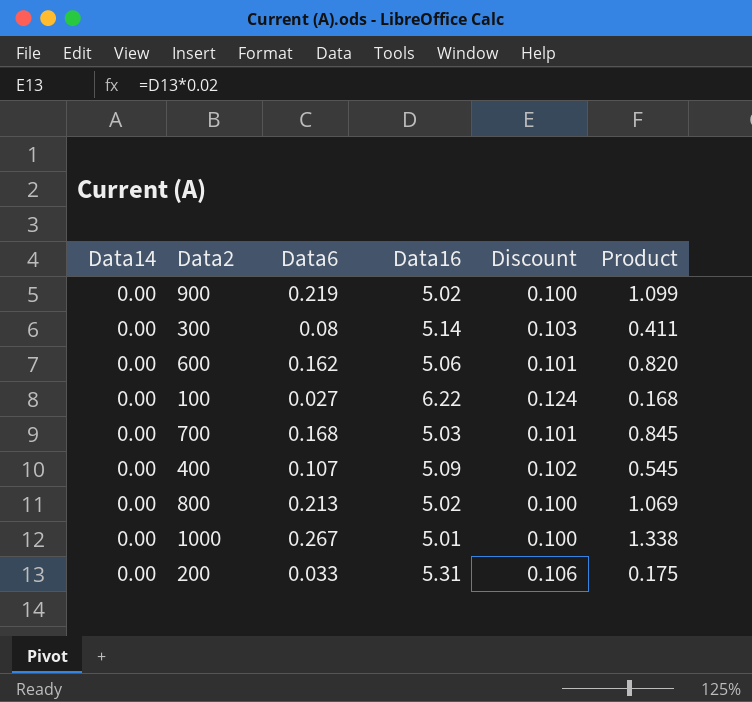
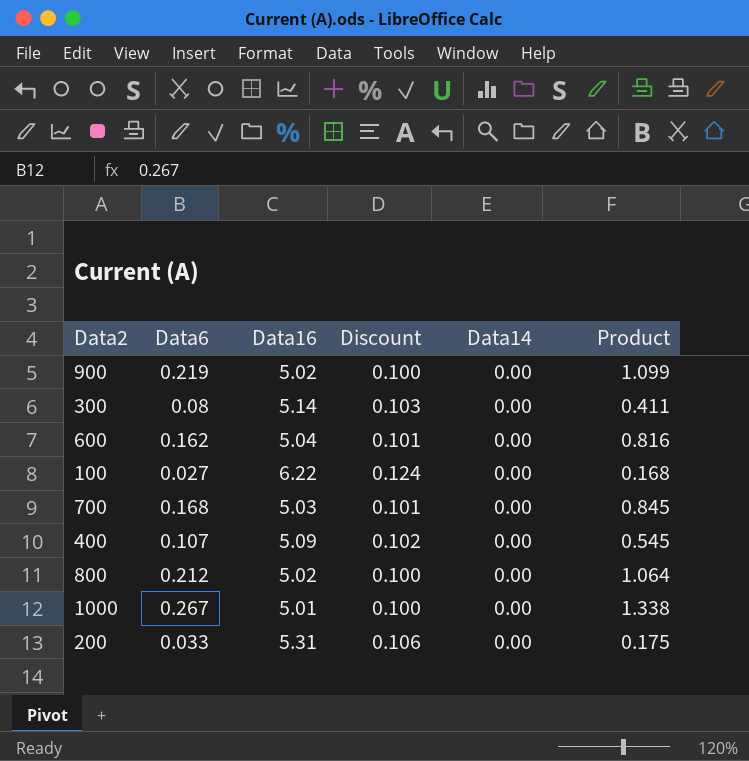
column Data14 | position: 1 -> 5
600 | Data16: 5.06 -> 5.04
600 | Product: 0.820 -> 0.816
800 | Data6: 0.213 -> 0.212
800 | Product: 1.069 -> 1.064

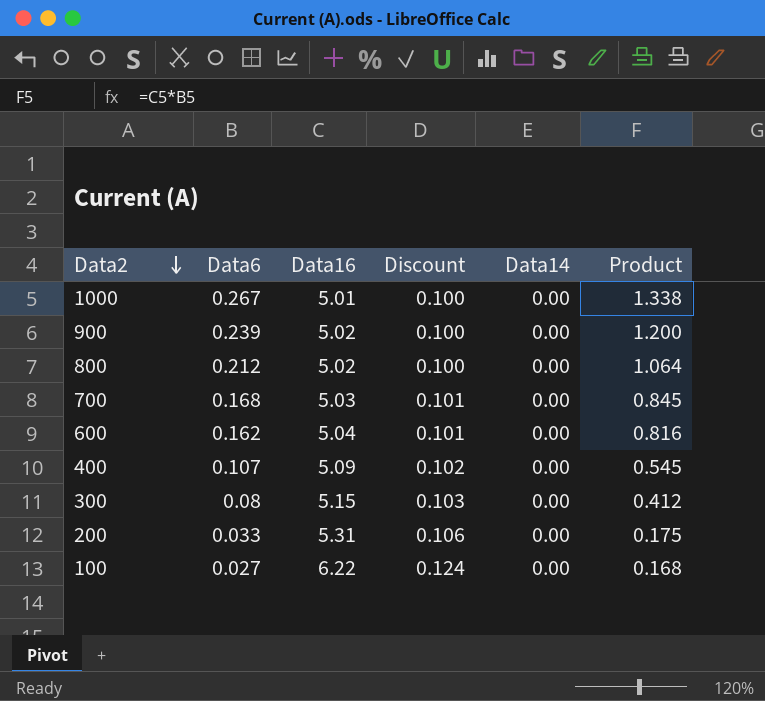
row order: none -> Data2 descending
900 | Data6: 0.219 -> 0.239
900 | Product: 1.099 -> 1.200
300 | Data16: 5.14 -> 5.15
300 | Product: 0.411 -> 0.412

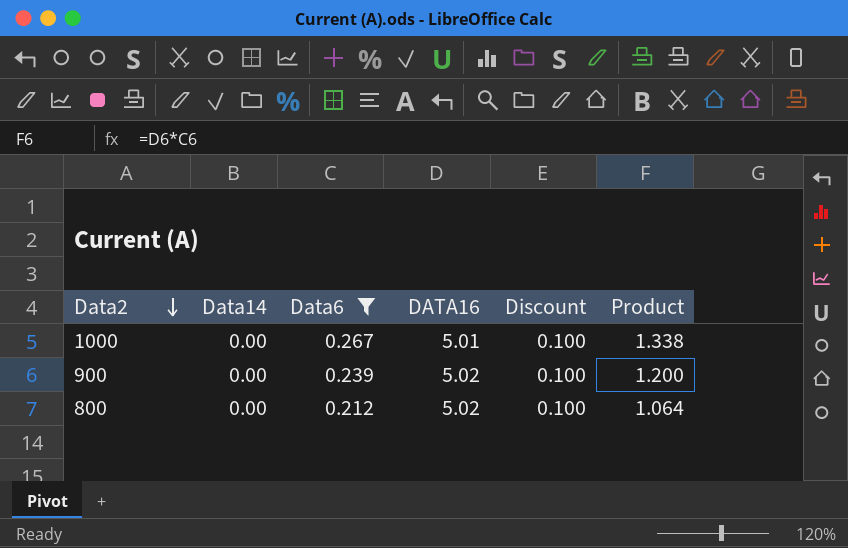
filter: none -> Data6 >= 0.212
column Data14 | position: 5 -> 2
column name: Data16 -> DATA16

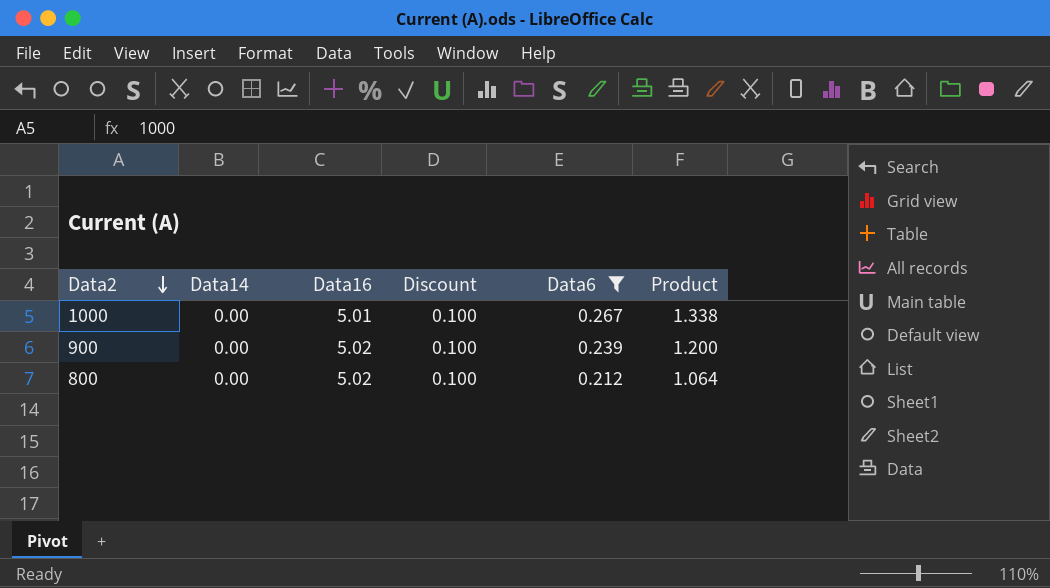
column name: DATA16 -> Data16
column Data6 | position: 3 -> 5

